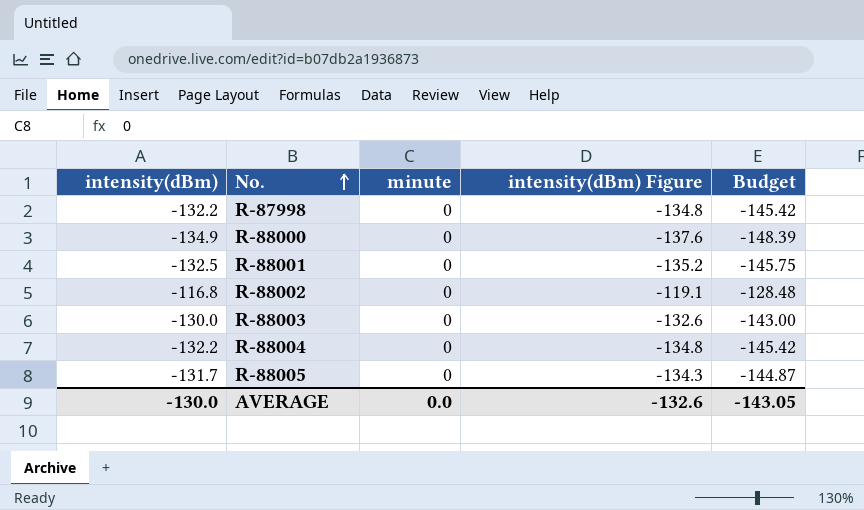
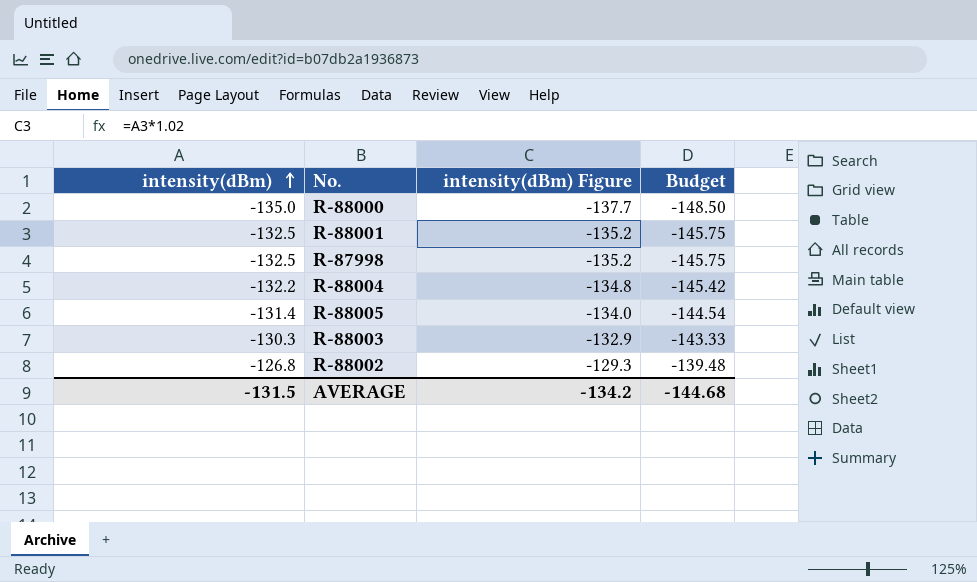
row order: No. ascending -> intensity(dBm) ascending
column minute | position: 3 -> none
R-88000 | intensity(dBm): -134.9 -> -135.0
R-88000 | intensity(dBm) Figure: -137.6 -> -137.7
R-88000 | Budget: -148.39 -> -148.50
R-87998 | intensity(dBm): -132.2 -> -132.5
R-87998 | intensity(dBm) Figure: -134.8 -> -135.2
R-87998 | Budget: -145.42 -> -145.75
R-88005 | intensity(dBm): -131.7 -> -131.4
R-88005 | intensity(dBm) Figure: -134.3 -> -134.0
R-88005 | Budget: -144.87 -> -144.54
R-88003 | intensity(dBm): -130.0 -> -130.3
R-88003 | intensity(dBm) Figure: -132.6 -> -132.9
R-88003 | Budget: -143.00 -> -143.33
R-88002 | intensity(dBm): -116.8 -> -126.8
R-88002 | intensity(dBm) Figure: -119.1 -> -129.3
R-88002 | Budget: -128.48 -> -139.48
AVERAGE | intensity(dBm): -130.0 -> -131.5
AVERAGE | intensity(dBm) Figure: -132.6 -> -134.2
AVERAGE | Budget: -143.05 -> -144.68

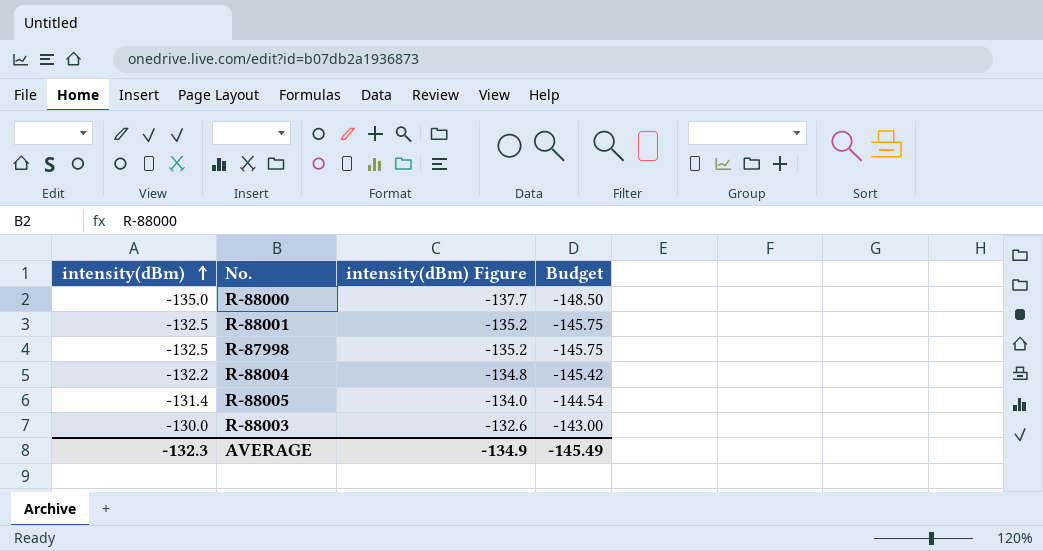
row R-88002: -126.8 | -129.3 | -139.48 -> none
R-88003 | intensity(dBm): -130.3 -> -130.0
R-88003 | intensity(dBm) Figure: -132.9 -> -132.6
R-88003 | Budget: -143.33 -> -143.00
AVERAGE | intensity(dBm): -131.5 -> -132.3
AVERAGE | intensity(dBm) Figure: -134.2 -> -134.9
AVERAGE | Budget: -144.68 -> -145.49

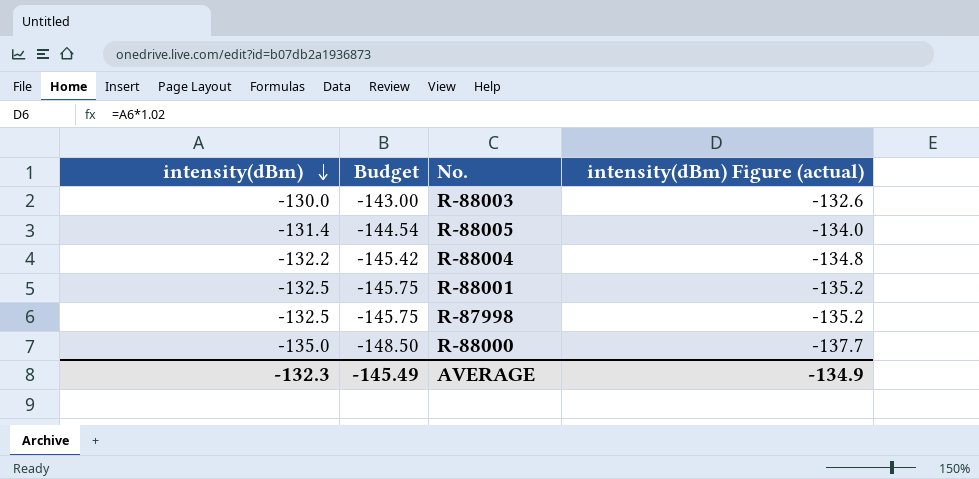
row order: intensity(dBm) ascending -> intensity(dBm) descending
column Budget | position: 4 -> 2
column name: intensity(dBm) Figure -> intensity(dBm) Figure (actual)

